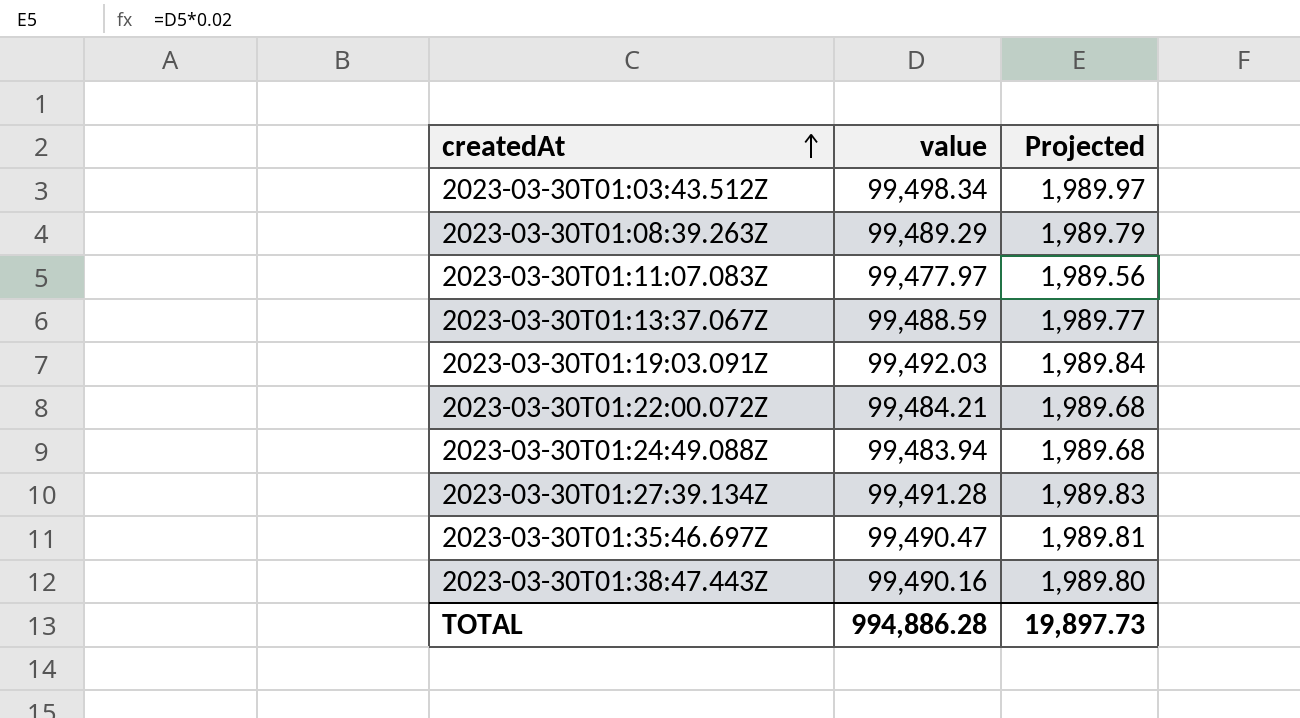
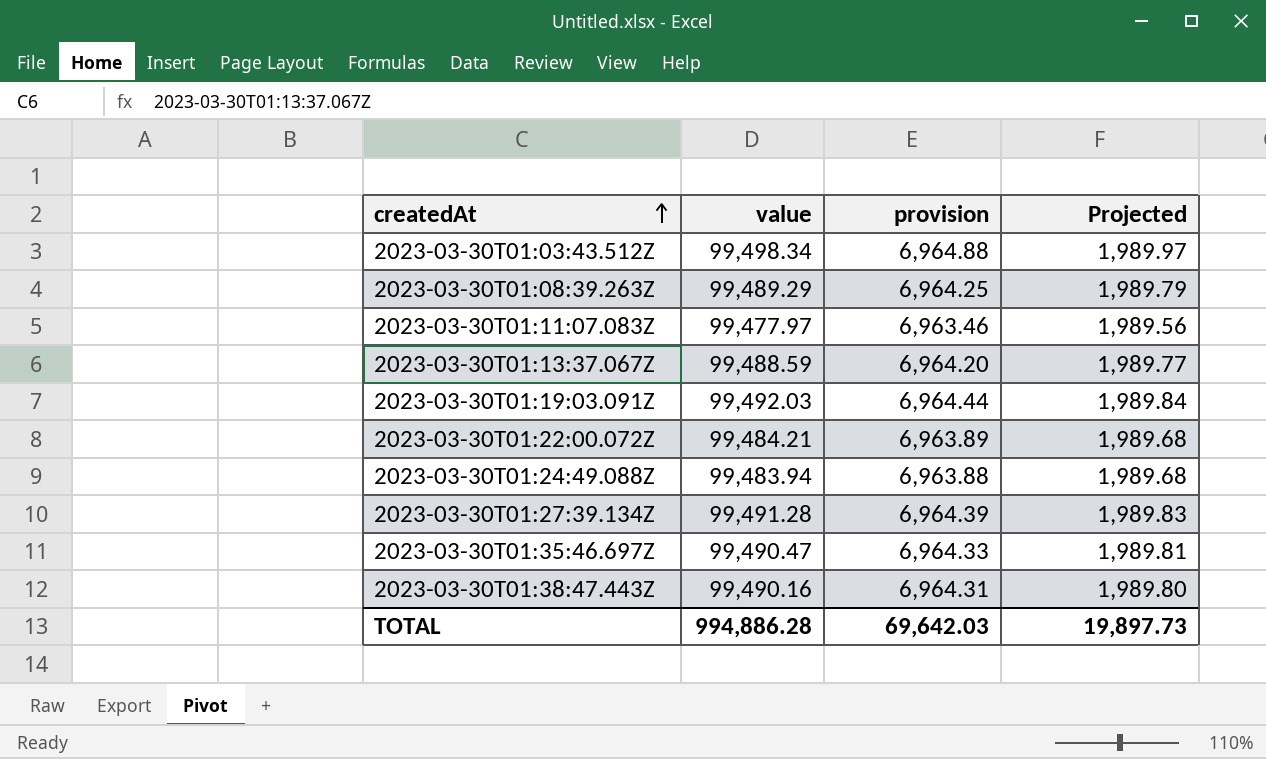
column provision | formula: none -> [value] * 0.07

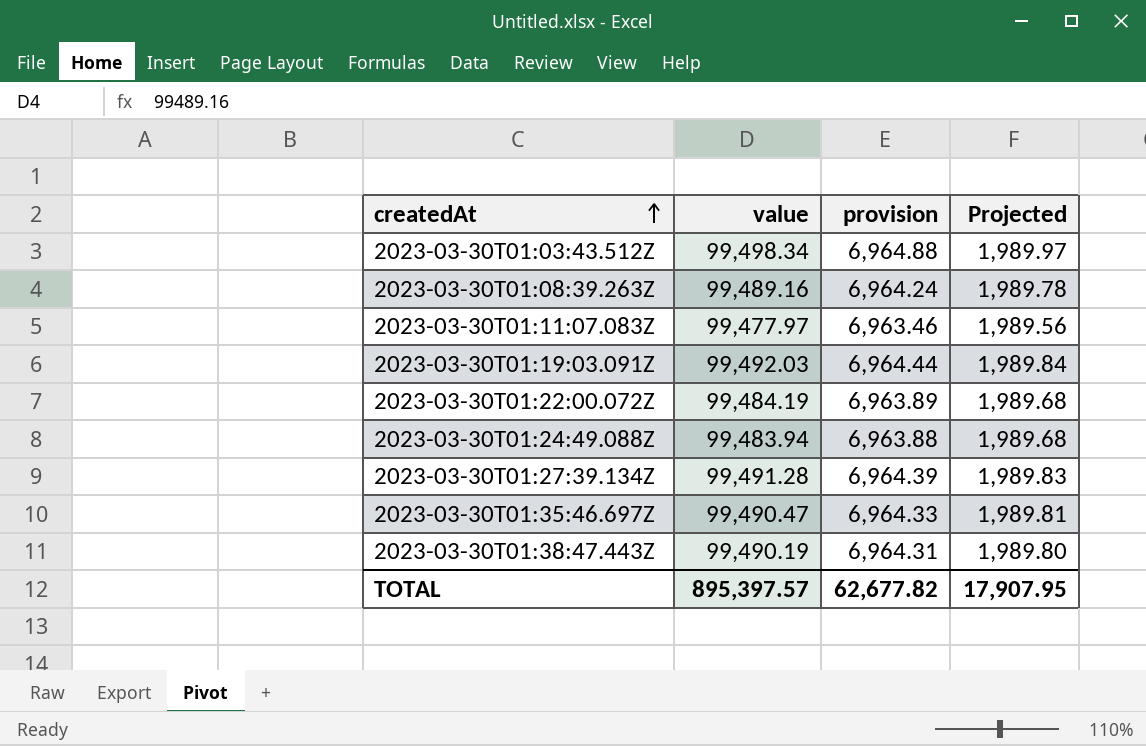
row 2023-03-30T01:13:37.067Z: 99,488.59 | 6,964.20 | 1,989.77 -> none
2023-03-30T01:08:39.263Z | value: 99,489.29 -> 99,489.16
2023-03-30T01:08:39.263Z | provision: 6,964.25 -> 6,964.24
2023-03-30T01:08:39.263Z | Projected: 1,989.79 -> 1,989.78
2023-03-30T01:22:00.072Z | value: 99,484.21 -> 99,484.19
2023-03-30T01:38:47.443Z | value: 99,490.16 -> 99,490.19
TOTAL | value: 994,886.28 -> 895,397.57
TOTAL | provision: 69,642.03 -> 62,677.82
TOTAL | Projected: 19,897.73 -> 17,907.95

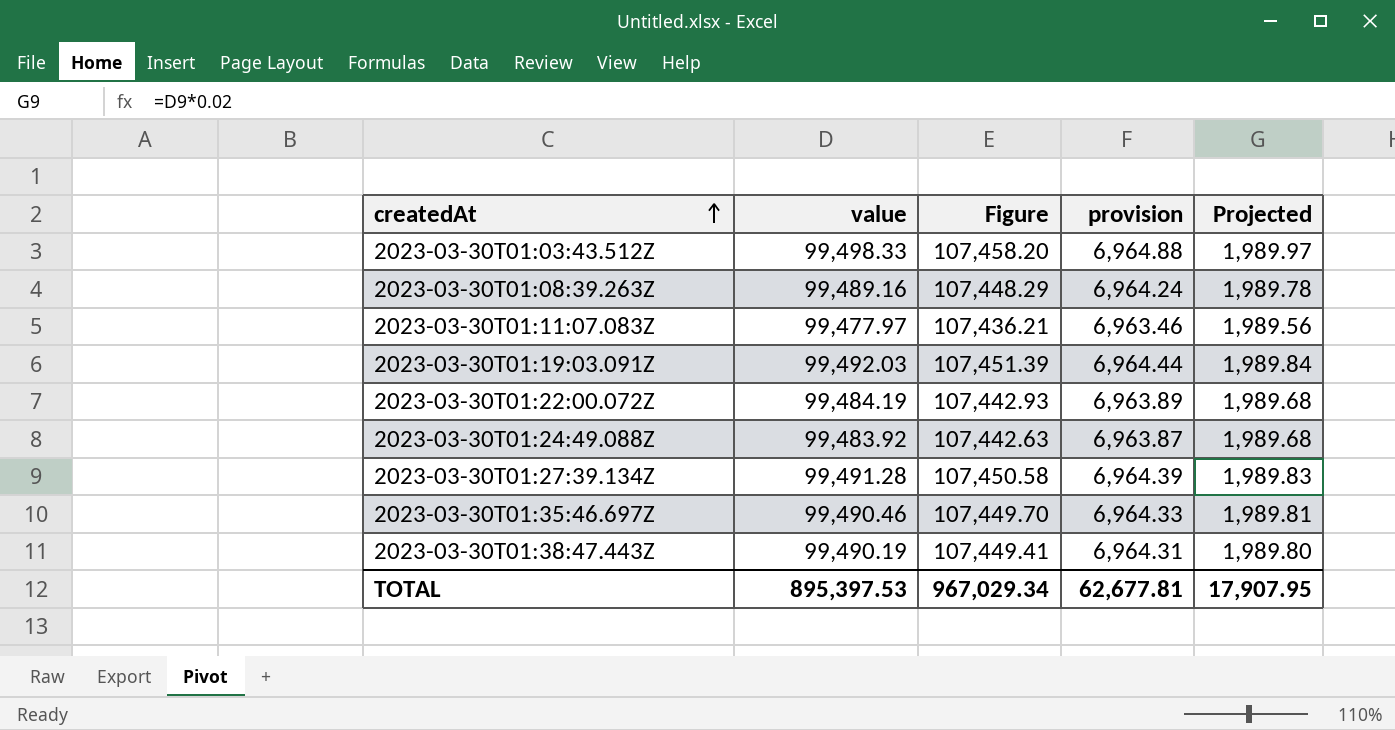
column Figure | formula: none -> [value] * 1.08
2023-03-30T01:03:43.512Z | value: 99,498.34 -> 99,498.33
2023-03-30T01:24:49.088Z | value: 99,483.94 -> 99,483.92
2023-03-30T01:24:49.088Z | provision: 6,963.88 -> 6,963.87
2023-03-30T01:35:46.697Z | value: 99,490.47 -> 99,490.46
TOTAL | value: 895,397.57 -> 895,397.53
TOTAL | provision: 62,677.82 -> 62,677.81

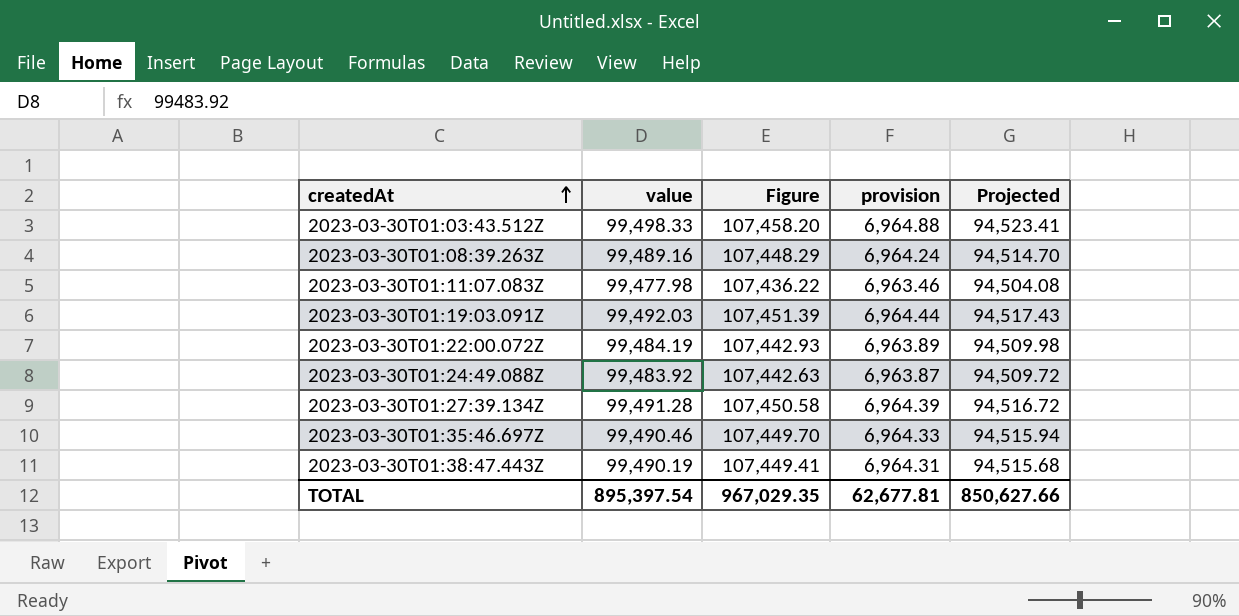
column Projected | formula: [value] * 0.02 -> [value] * 0.95
2023-03-30T01:11:07.083Z | value: 99,477.97 -> 99,477.98
2023-03-30T01:11:07.083Z | Figure: 107,436.21 -> 107,436.22
TOTAL | value: 895,397.53 -> 895,397.54
TOTAL | Figure: 967,029.34 -> 967,029.35
TOTAL | Projected: 17,907.95 -> 850,627.66

